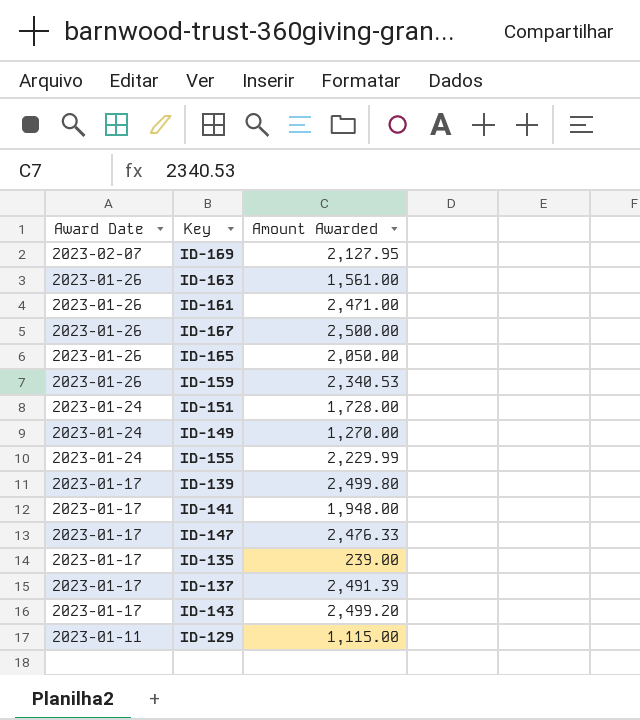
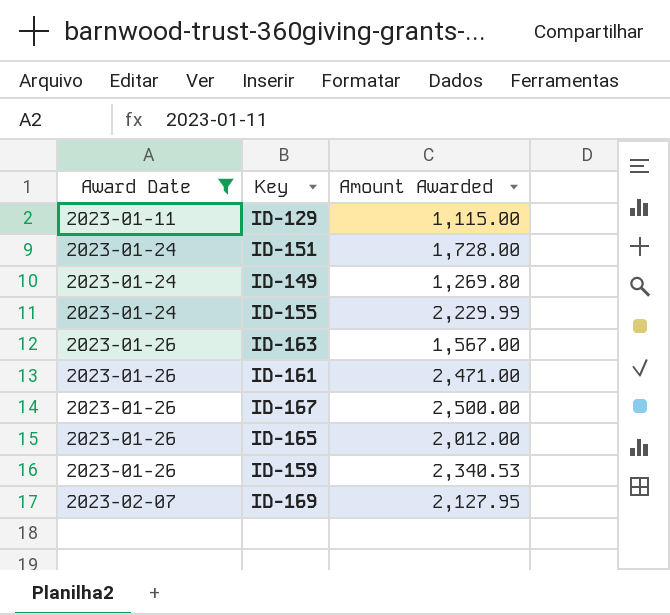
filter: none -> Award Date != 2023-01-17
row order: Award Date descending -> Award Date ascending
ID-149 | Amount Awarded: 1,270.00 -> 1,269.80
ID-163 | Amount Awarded: 1,561.00 -> 1,567.00
ID-165 | Amount Awarded: 2,050.00 -> 2,012.00

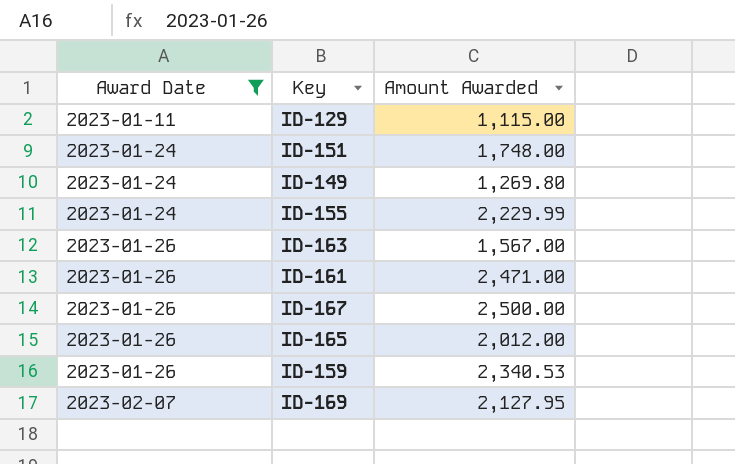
ID-151 | Amount Awarded: 1,728.00 -> 1,748.00

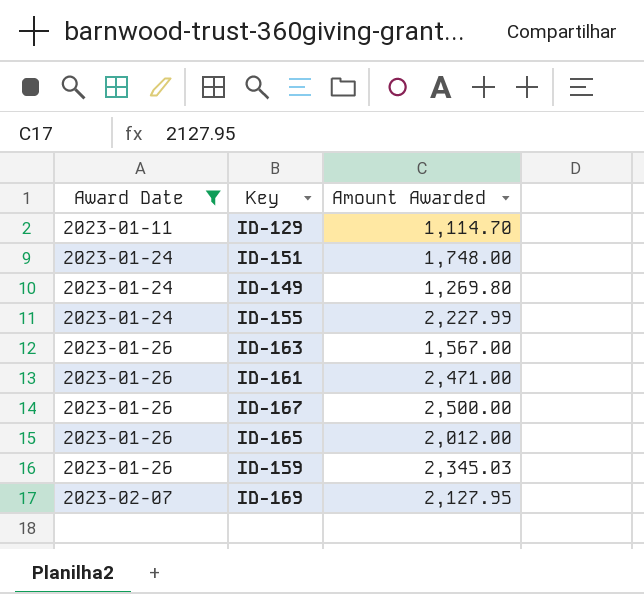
ID-129 | Amount Awarded: 1,115.00 -> 1,114.70
ID-155 | Amount Awarded: 2,229.99 -> 2,227.99
ID-159 | Amount Awarded: 2,340.53 -> 2,345.03

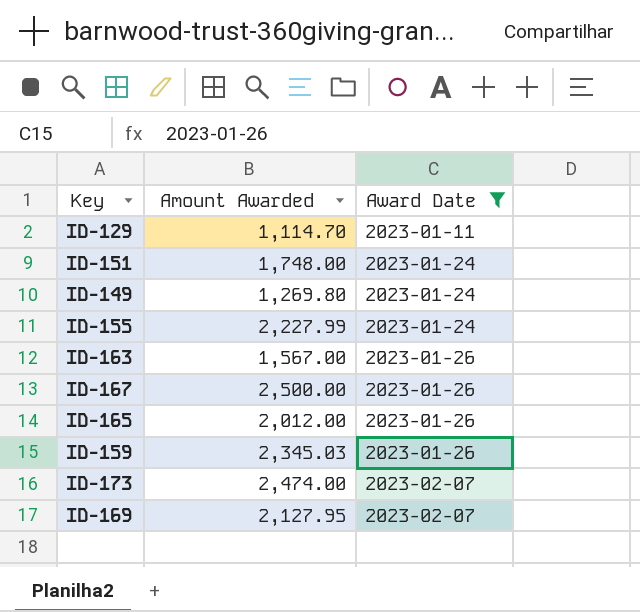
column Award Date | position: 1 -> 3
row ID-161: 2023-01-26 | 2,471.00 -> none
row ID-173: none -> 2,474.00 | 2023-02-07

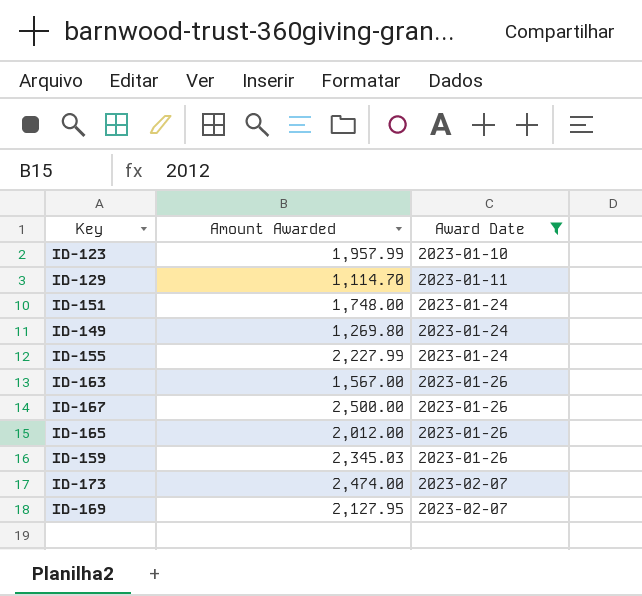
row ID-123: none -> 1,957.99 | 2023-01-10

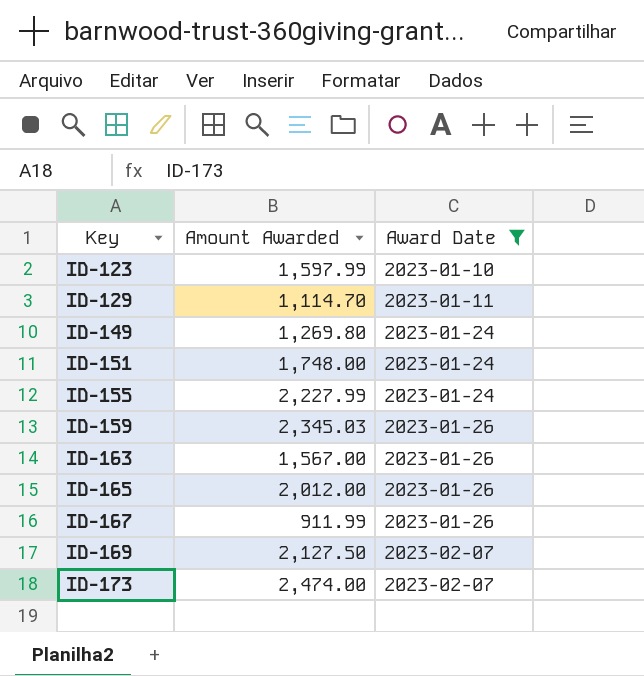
row order: Award Date ascending -> Key ascending
ID-123 | Amount Awarded: 1,957.99 -> 1,597.99
ID-167 | Amount Awarded: 2,500.00 -> 911.99
ID-169 | Amount Awarded: 2,127.95 -> 2,127.50

